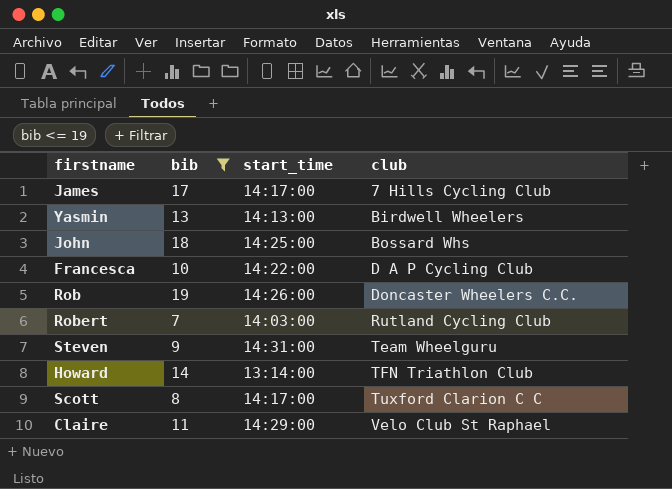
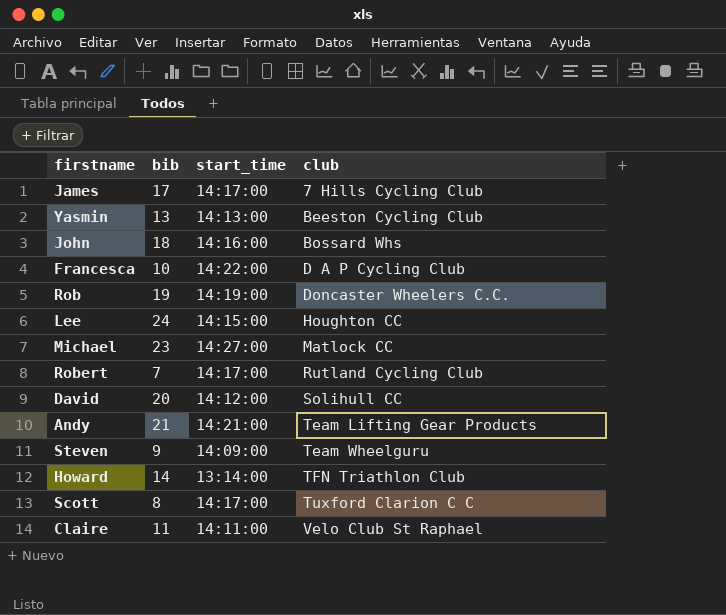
filter: bib <= 19 -> none
Yasmin | club: Birdwell Wheelers -> Beeston Cycling Club
John | start_time: 14:25:00 -> 14:16:00
Rob | start_time: 14:26:00 -> 14:19:00
Robert | start_time: 14:03:00 -> 14:17:00
Steven | start_time: 14:31:00 -> 14:09:00
Claire | start_time: 14:29:00 -> 14:11:00

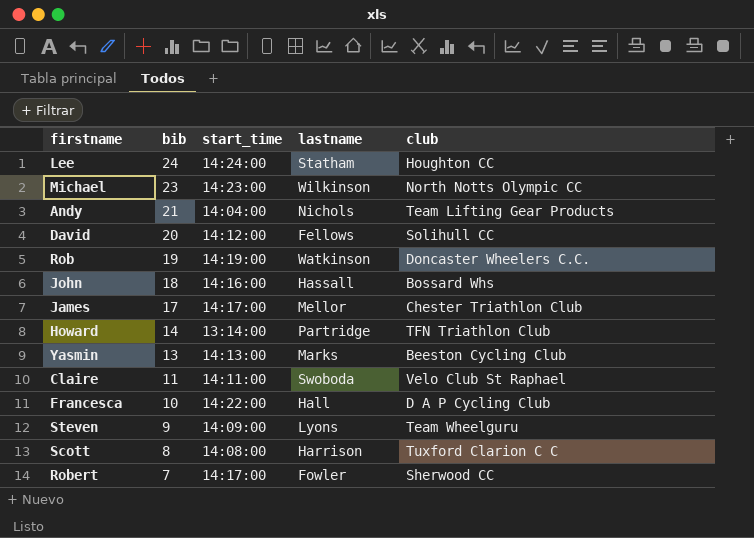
row order: club ascending -> bib descending
column lastname | position: none -> 4
Lee | start_time: 14:15:00 -> 14:24:00
Michael | start_time: 14:27:00 -> 14:23:00
Michael | club: Matlock CC -> North Notts Olympic CC
Andy | start_time: 14:21:00 -> 14:04:00
James | club: 7 Hills Cycling Club -> Chester Triathlon Club
Scott | start_time: 14:17:00 -> 14:08:00
Robert | club: Rutland Cycling Club -> Sherwood CC

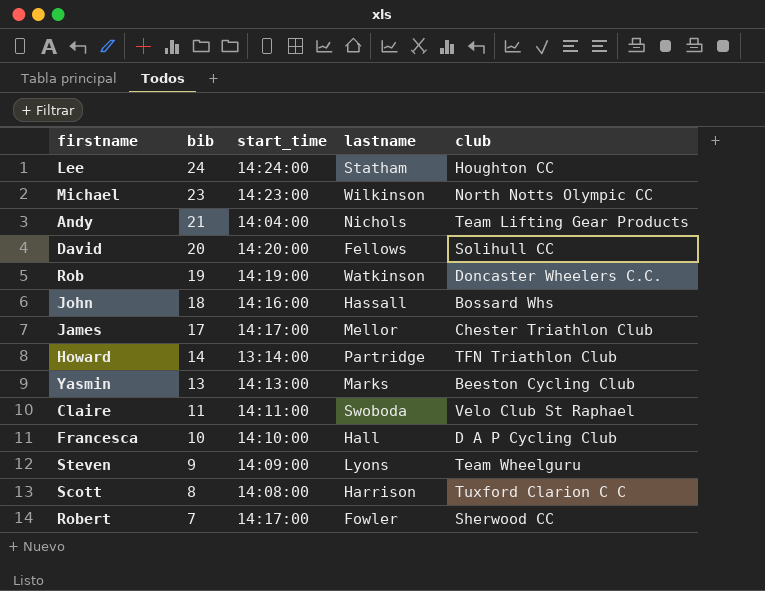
David | start_time: 14:12:00 -> 14:20:00
Francesca | start_time: 14:22:00 -> 14:10:00

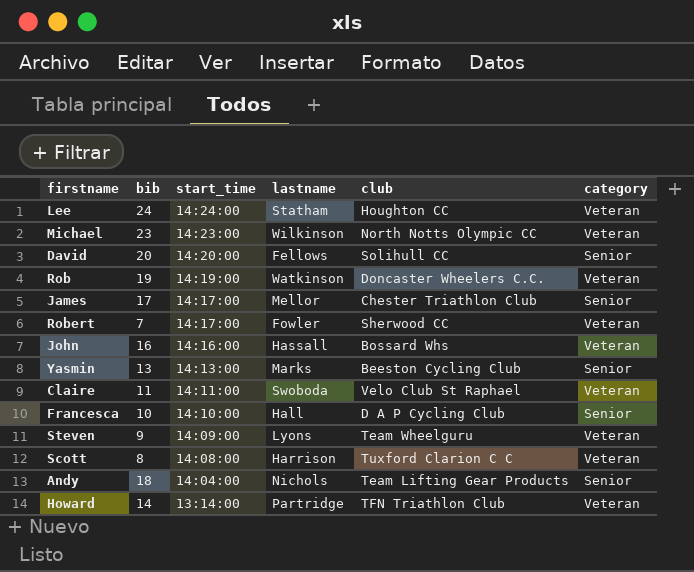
row order: bib descending -> start_time descending
column category | position: none -> 6
John | bib: 18 -> 16
Andy | bib: 21 -> 18

